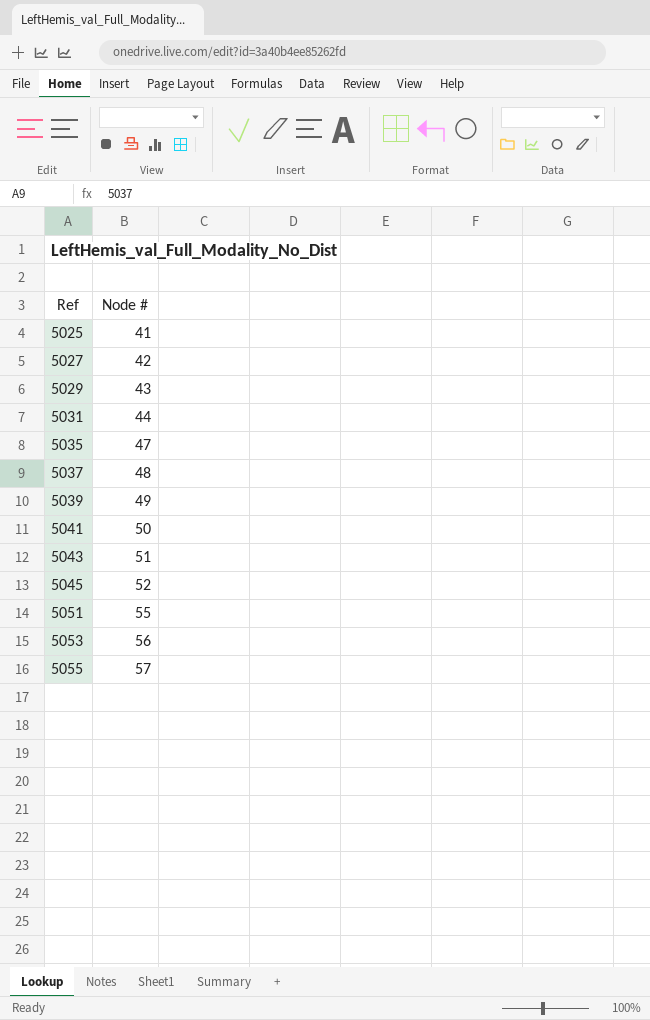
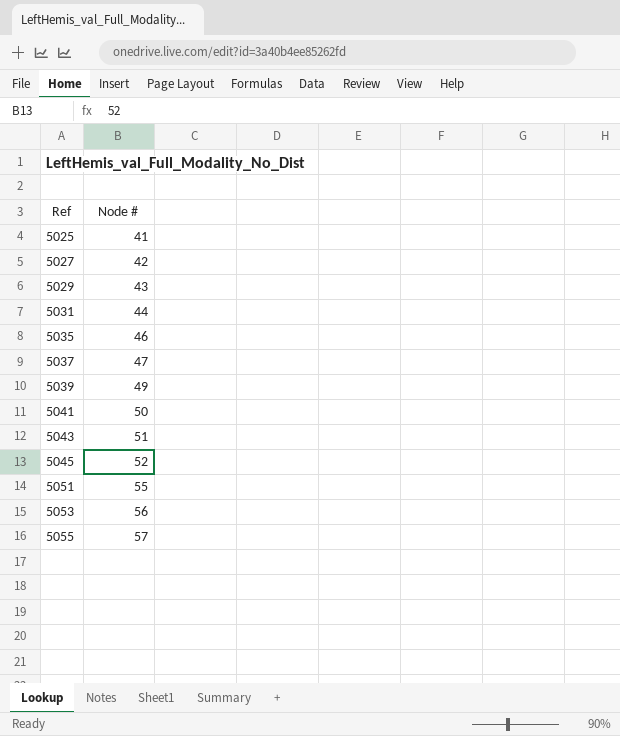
5035 | Node #: 47 -> 46
5037 | Node #: 48 -> 47

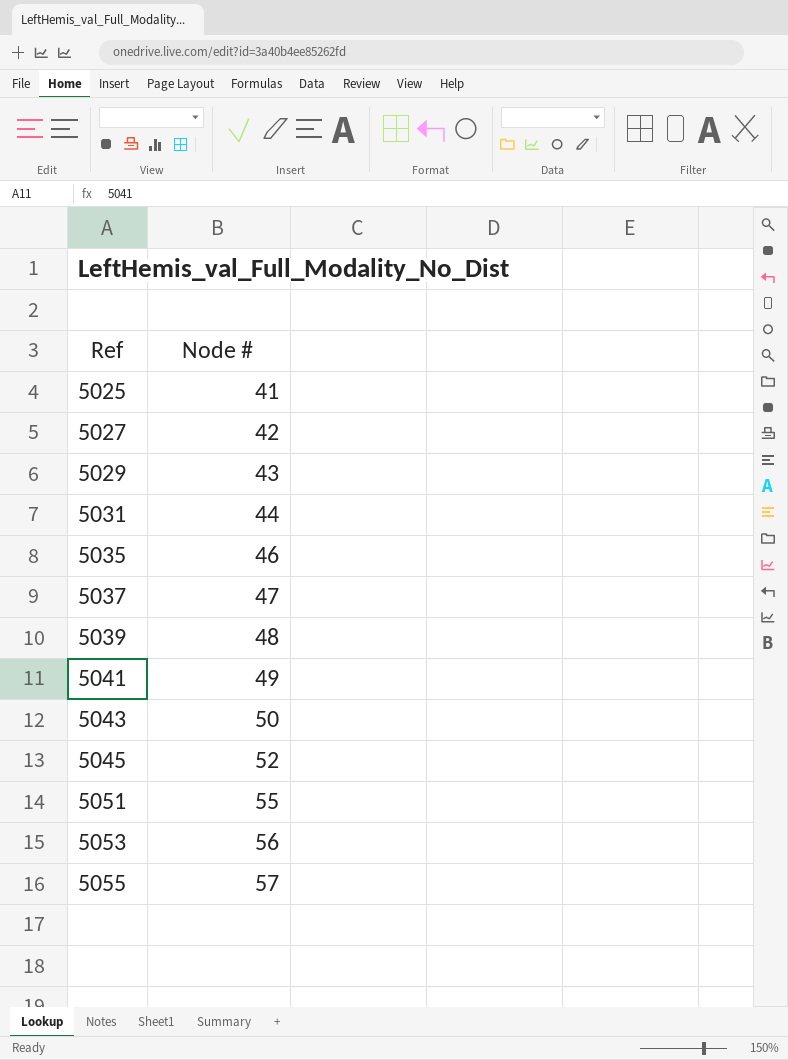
5039 | Node #: 49 -> 48
5041 | Node #: 50 -> 49
5043 | Node #: 51 -> 50

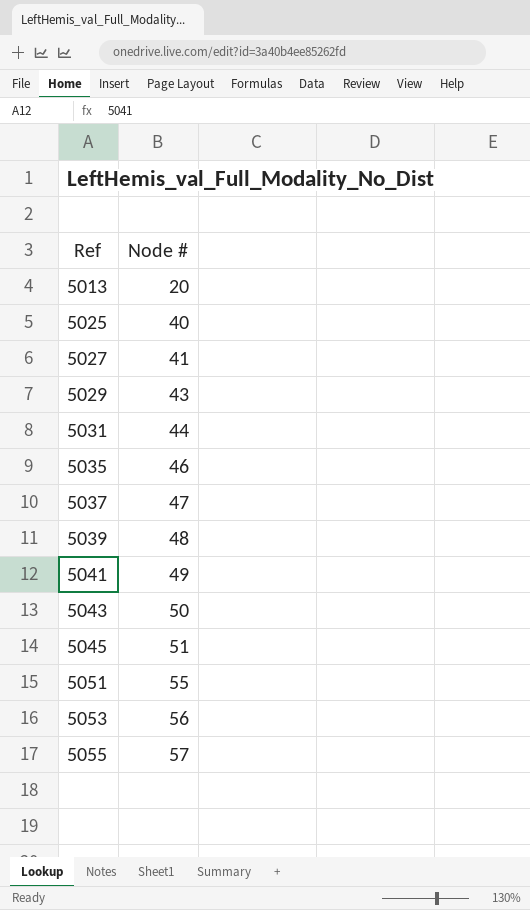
row 5013: none -> 20
5025 | Node #: 41 -> 40
5027 | Node #: 42 -> 41
5045 | Node #: 52 -> 51

